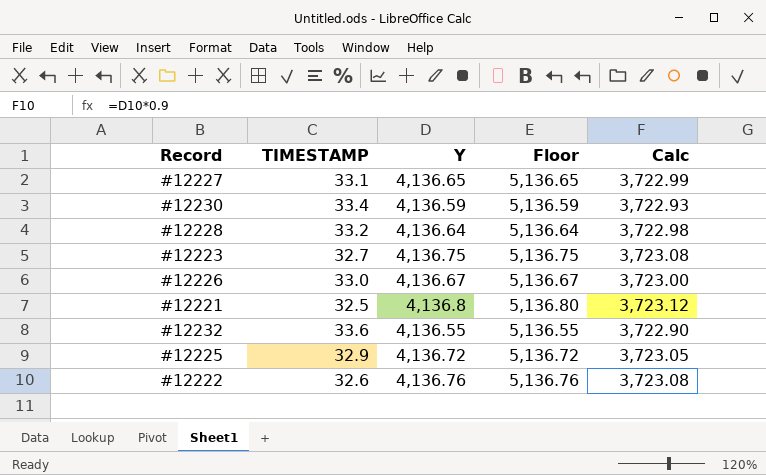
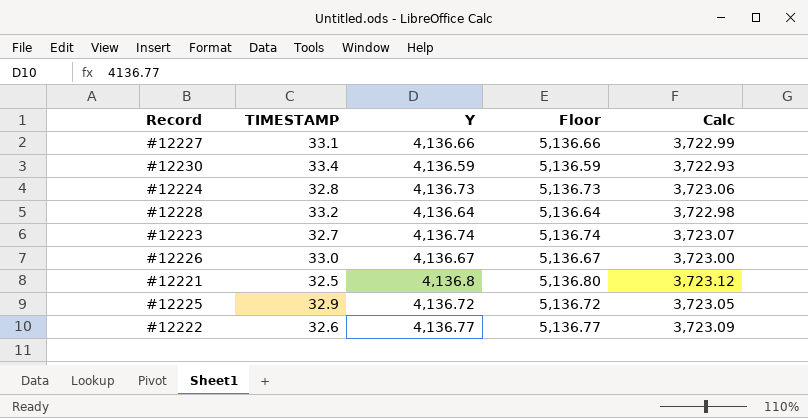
row #12232: 33.6 | 4,136.55 | 5,136.55 | 3,722.90 -> none
#12227 | Y: 4,136.65 -> 4,136.66
#12227 | Floor: 5,136.65 -> 5,136.66
row #12224: none -> 32.8 | 4,136.73 | 5,136.73 | 3,723.06
#12223 | Y: 4,136.75 -> 4,136.74
#12223 | Floor: 5,136.75 -> 5,136.74
#12223 | Calc: 3,723.08 -> 3,723.07
#12222 | Y: 4,136.76 -> 4,136.77
#12222 | Floor: 5,136.76 -> 5,136.77
#12222 | Calc: 3,723.08 -> 3,723.09

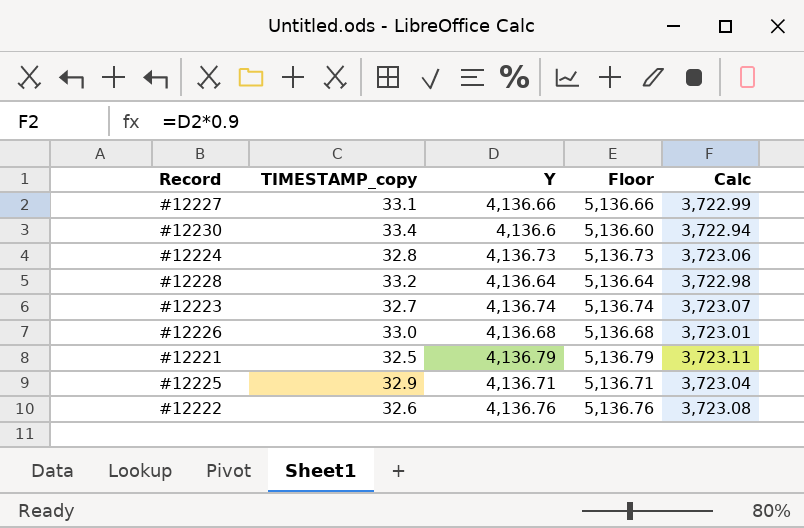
column name: TIMESTAMP -> TIMESTAMP_copy
#12230 | Y: 4,136.59 -> 4,136.6
#12230 | Floor: 5,136.59 -> 5,136.60
#12230 | Calc: 3,722.93 -> 3,722.94
#12226 | Y: 4,136.67 -> 4,136.68
#12226 | Floor: 5,136.67 -> 5,136.68
#12226 | Calc: 3,723.00 -> 3,723.01
#12221 | Y: 4,136.8 -> 4,136.79
#12221 | Floor: 5,136.80 -> 5,136.79
#12221 | Calc: 3,723.12 -> 3,723.11
#12225 | Y: 4,136.72 -> 4,136.71
#12225 | Floor: 5,136.72 -> 5,136.71
#12225 | Calc: 3,723.05 -> 3,723.04
#12222 | Y: 4,136.77 -> 4,136.76
#12222 | Floor: 5,136.77 -> 5,136.76
#12222 | Calc: 3,723.09 -> 3,723.08

